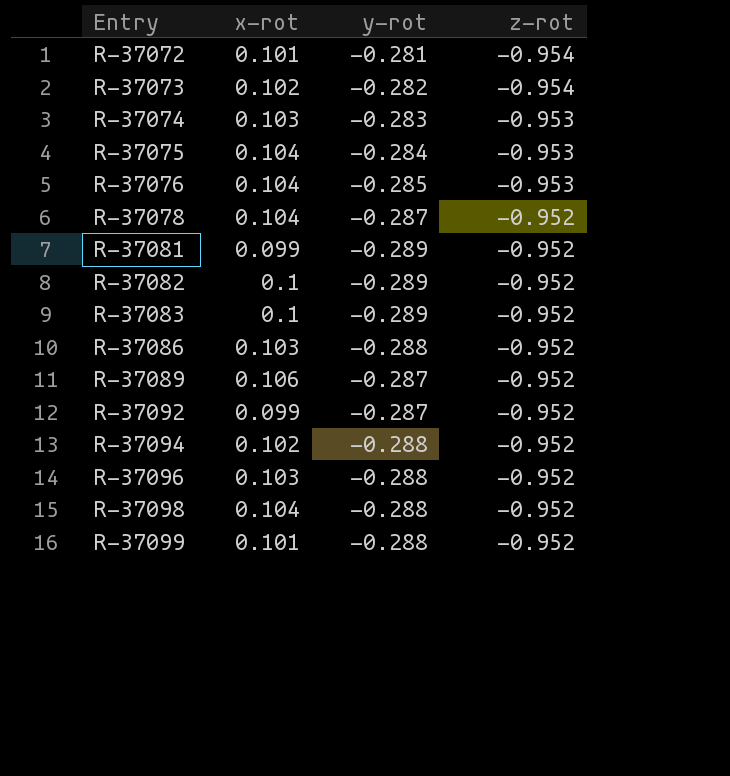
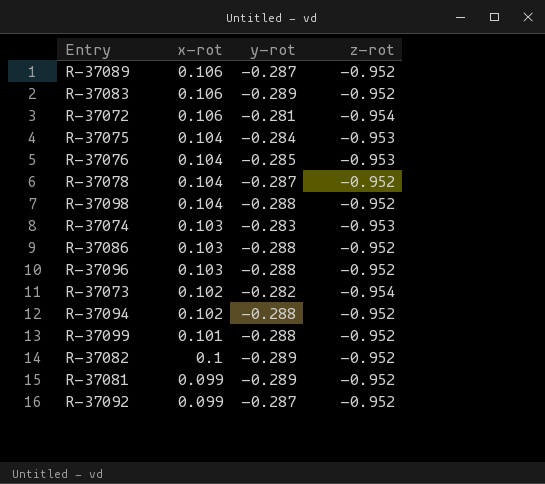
row order: Entry ascending -> x-rot descending
R-37083 | x-rot: 0.1 -> 0.106
R-37072 | x-rot: 0.101 -> 0.106

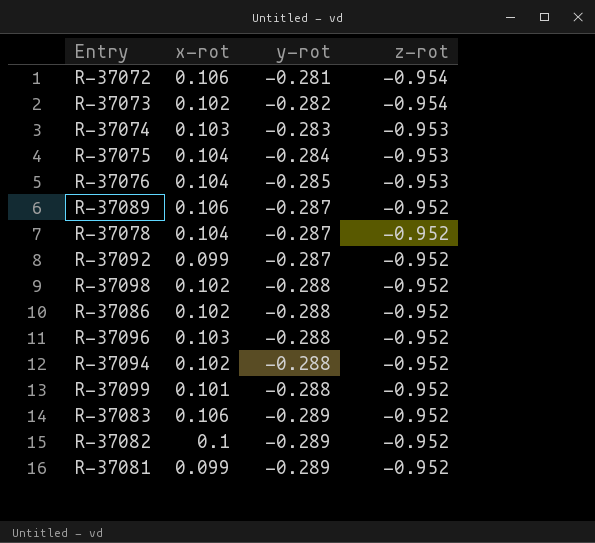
row order: x-rot descending -> y-rot descending
R-37098 | x-rot: 0.104 -> 0.102
R-37086 | x-rot: 0.103 -> 0.102

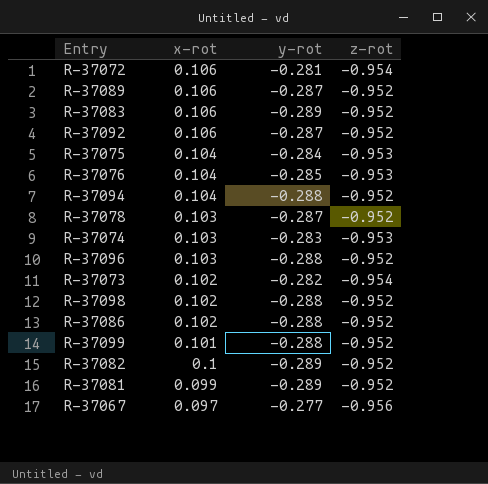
row order: y-rot descending -> x-rot descending
R-37092 | x-rot: 0.099 -> 0.106
R-37094 | x-rot: 0.102 -> 0.104
R-37078 | x-rot: 0.104 -> 0.103
row R-37067: none -> 0.097 | -0.277 | -0.956

